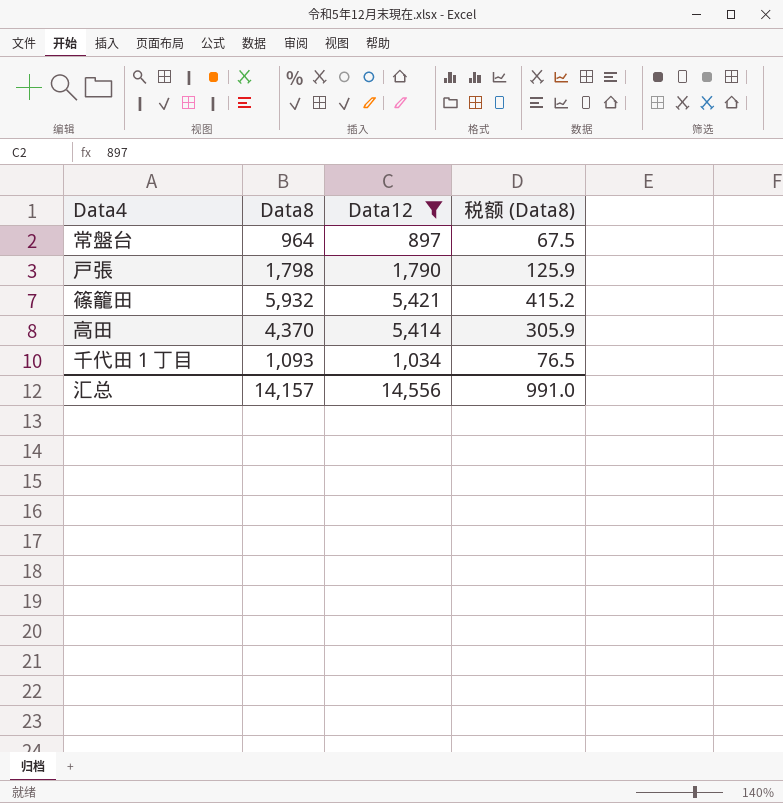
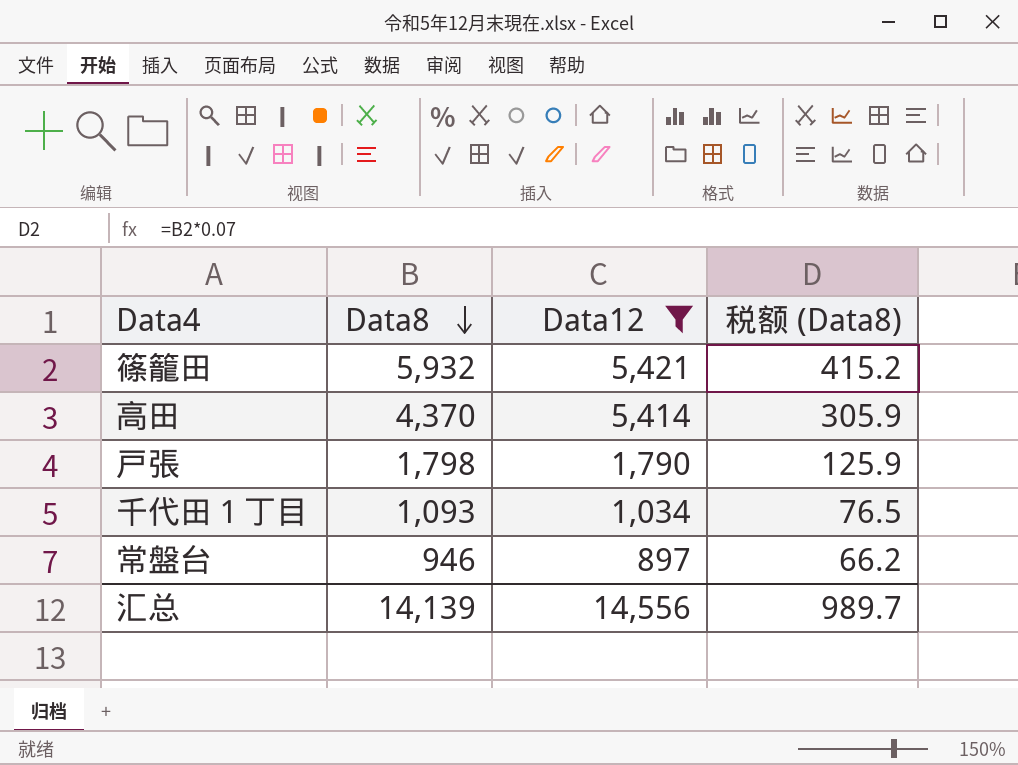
row order: none -> Data8 descending
常盤台 | Data8: 964 -> 946
常盤台 | 税额 (Data8): 67.5 -> 66.2
汇总 | Data8: 14,157 -> 14,139
汇总 | 税额 (Data8): 991.0 -> 989.7

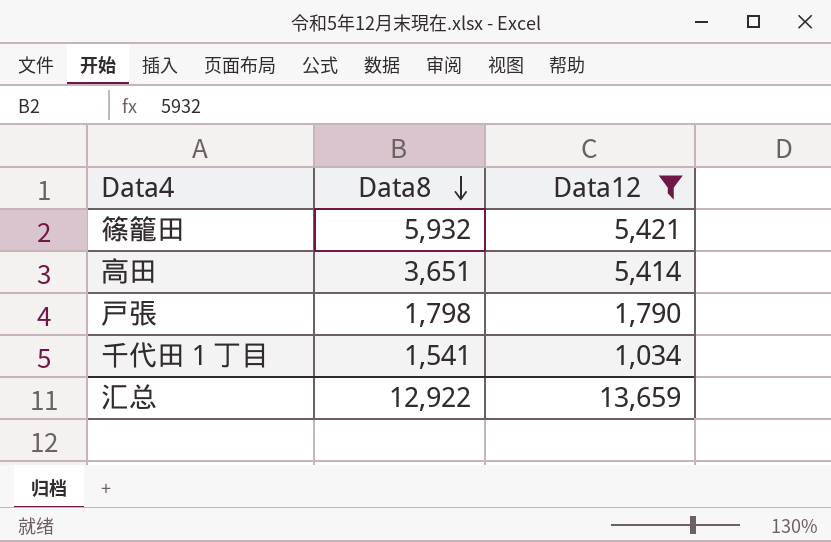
column 税额 (Data8) | formula: [Data8] * 0.07 -> none
row 常盤台: 946 | 897 | 66.2 -> none
高田 | Data8: 4,370 -> 3,651
千代田１丁目 | Data8: 1,093 -> 1,541
汇总 | Data8: 14,139 -> 12,922
汇总 | Data12: 14,556 -> 13,659

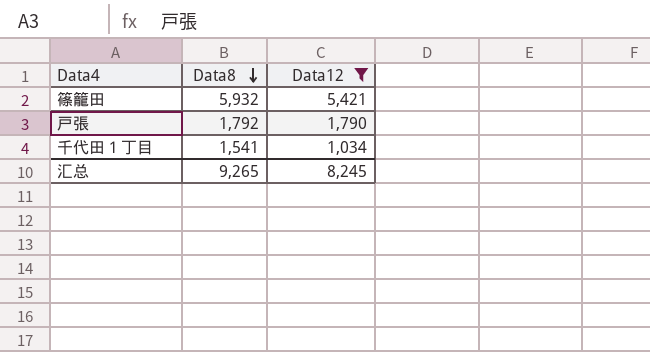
row 高田: 3,651 | 5,414 -> none
戸張 | Data8: 1,798 -> 1,792
汇总 | Data8: 12,922 -> 9,265
汇总 | Data12: 13,659 -> 8,245

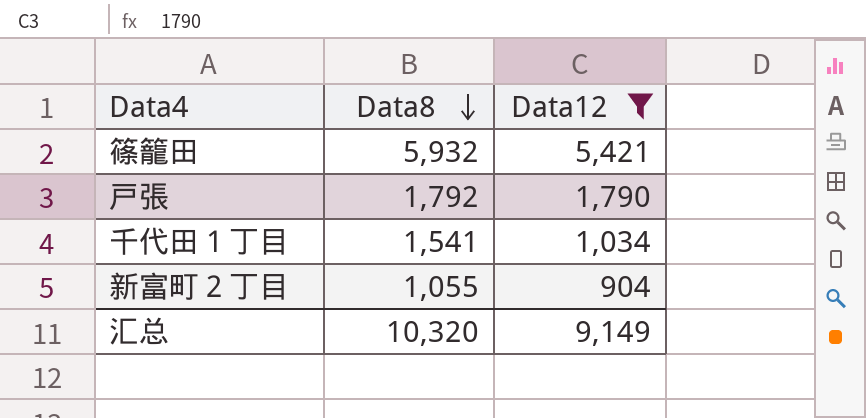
row 新富町２丁目: none -> 1,055 | 904
汇总 | Data8: 9,265 -> 10,320
汇总 | Data12: 8,245 -> 9,149

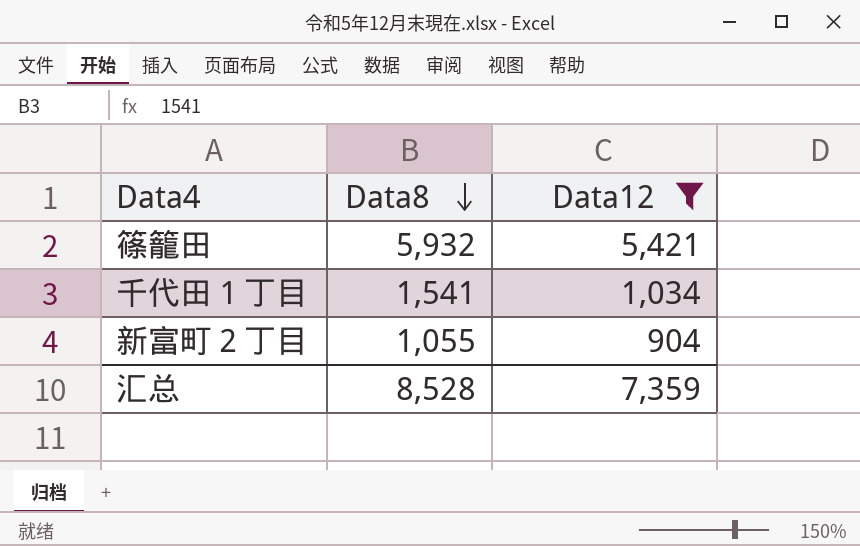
row 戸張: 1,792 | 1,790 -> none
汇总 | Data8: 10,320 -> 8,528
汇总 | Data12: 9,149 -> 7,359

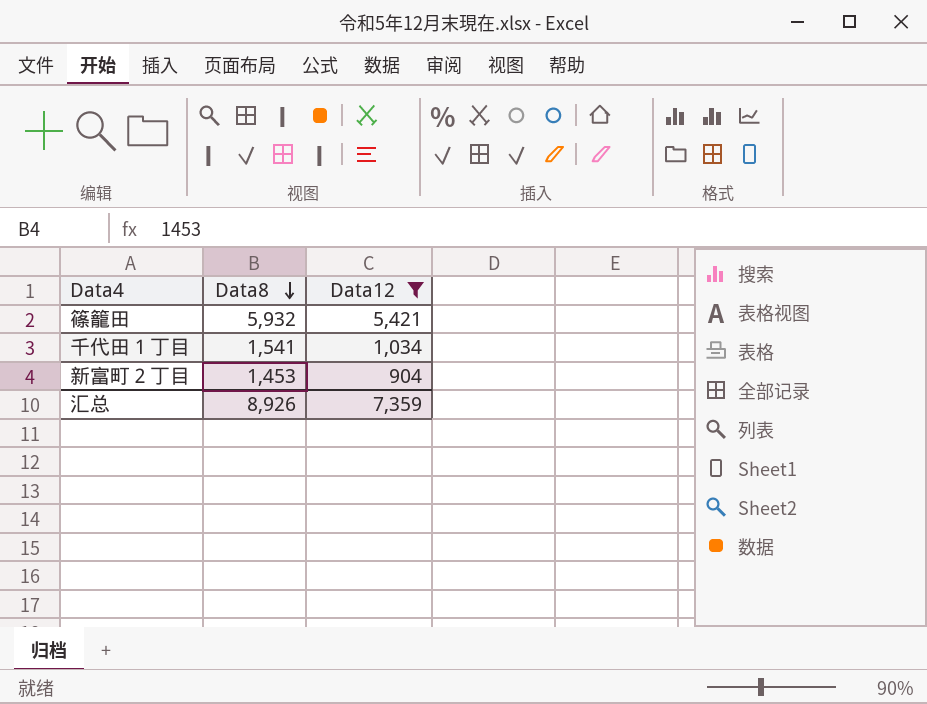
新富町２丁目 | Data8: 1,055 -> 1,453
汇总 | Data8: 8,528 -> 8,926

